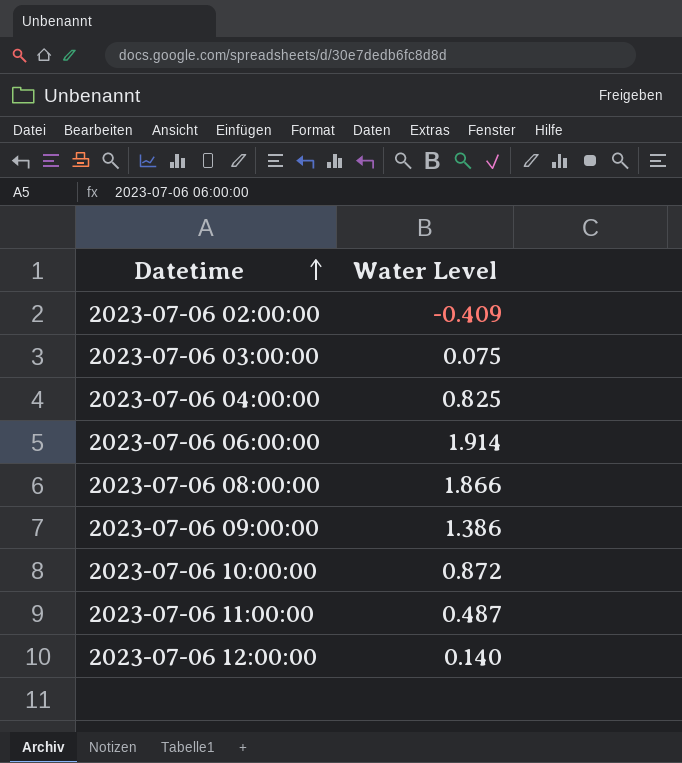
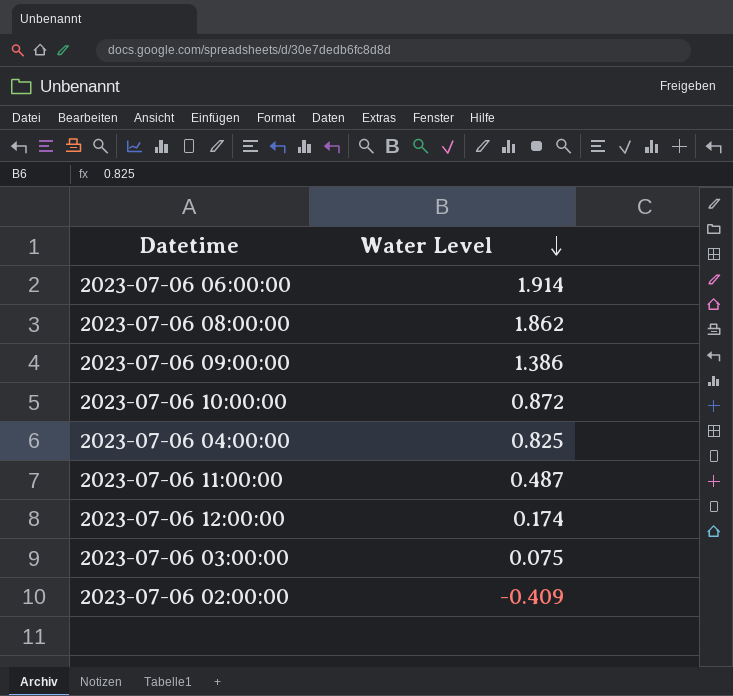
row order: Datetime ascending -> Water Level descending
2023-07-06 08:00:00 | Water Level: 1.866 -> 1.862
2023-07-06 12:00:00 | Water Level: 0.140 -> 0.174

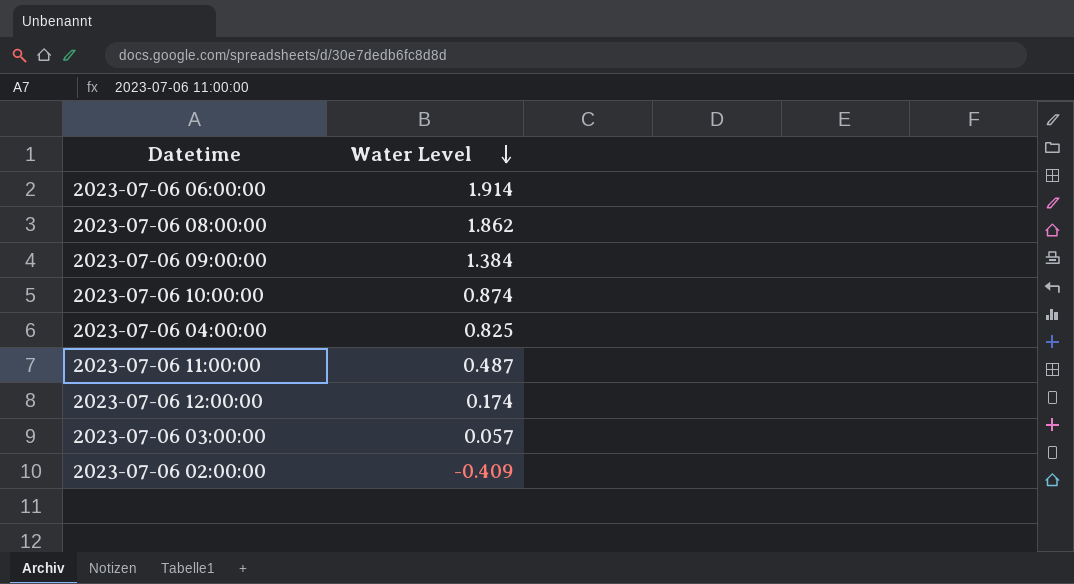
2023-07-06 09:00:00 | Water Level: 1.386 -> 1.384
2023-07-06 10:00:00 | Water Level: 0.872 -> 0.874
2023-07-06 03:00:00 | Water Level: 0.075 -> 0.057

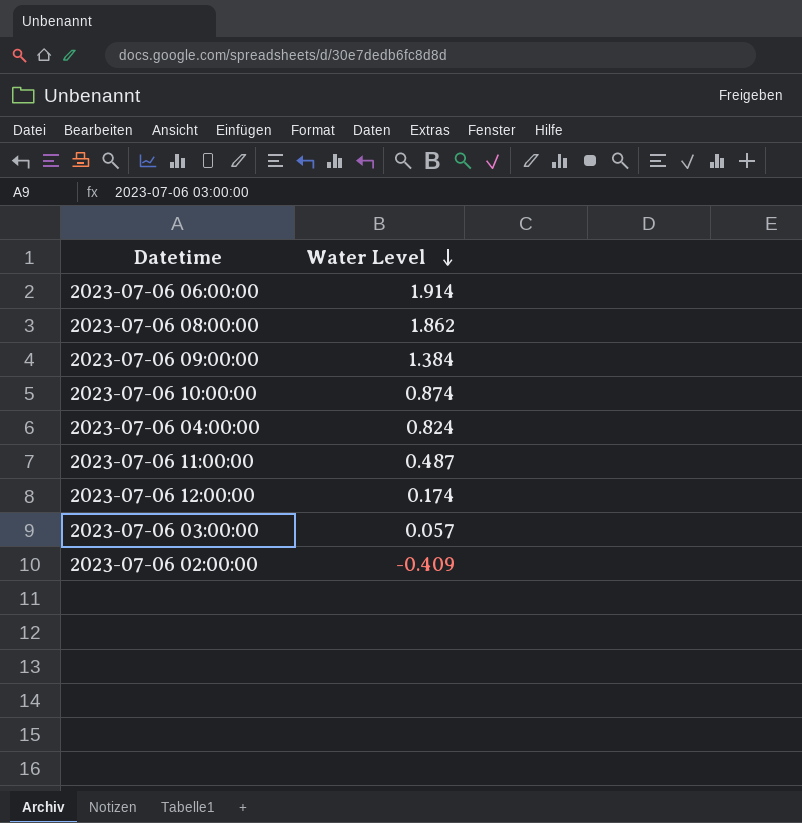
2023-07-06 04:00:00 | Water Level: 0.825 -> 0.824

